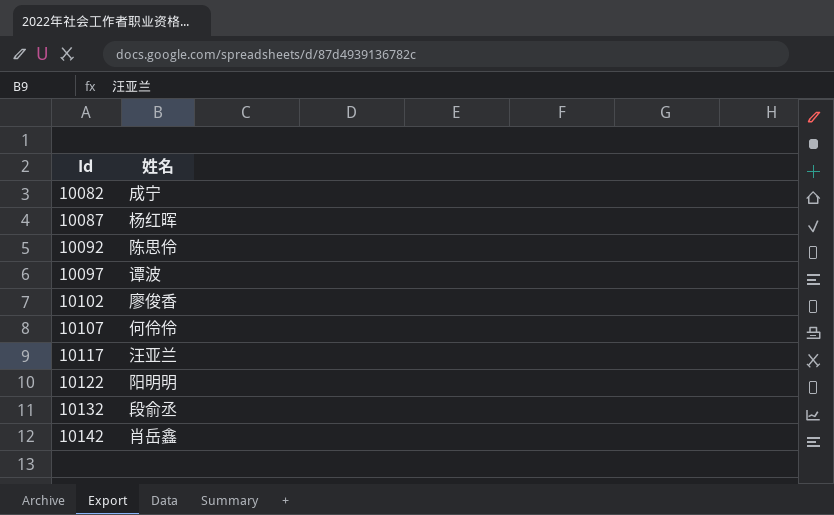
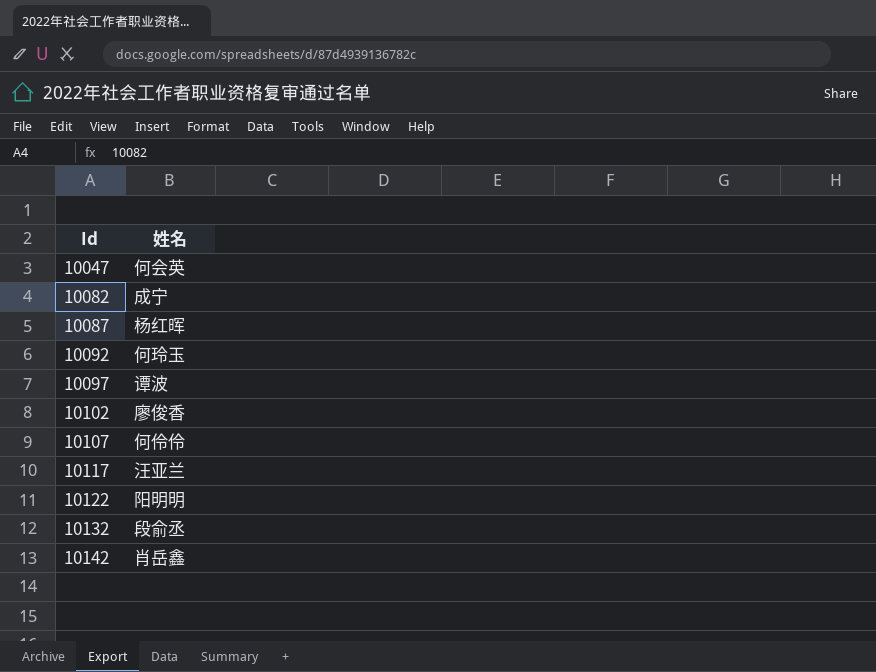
row 10047: none -> 何会英
10092 | 姓名: 陈思伶 -> 何玲玉

